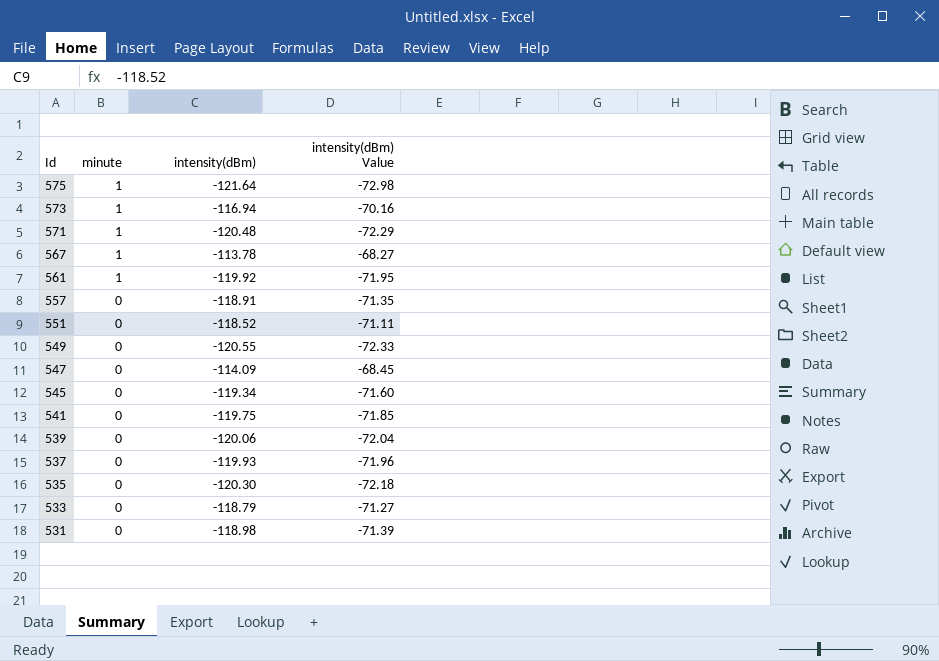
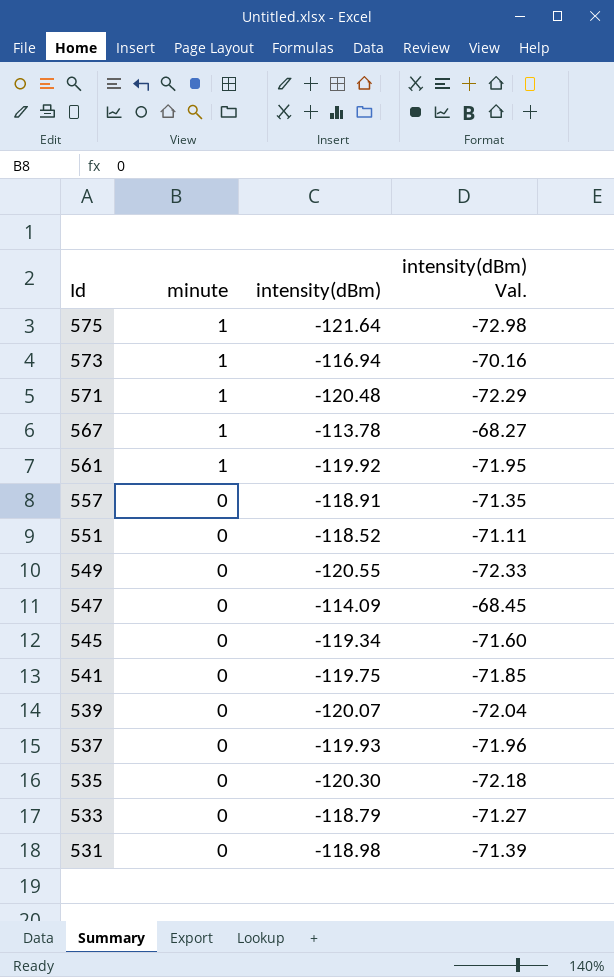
column name: intensity(dBm) Value -> intensity(dBm) Val.
539 | intensity(dBm): -120.06 -> -120.07

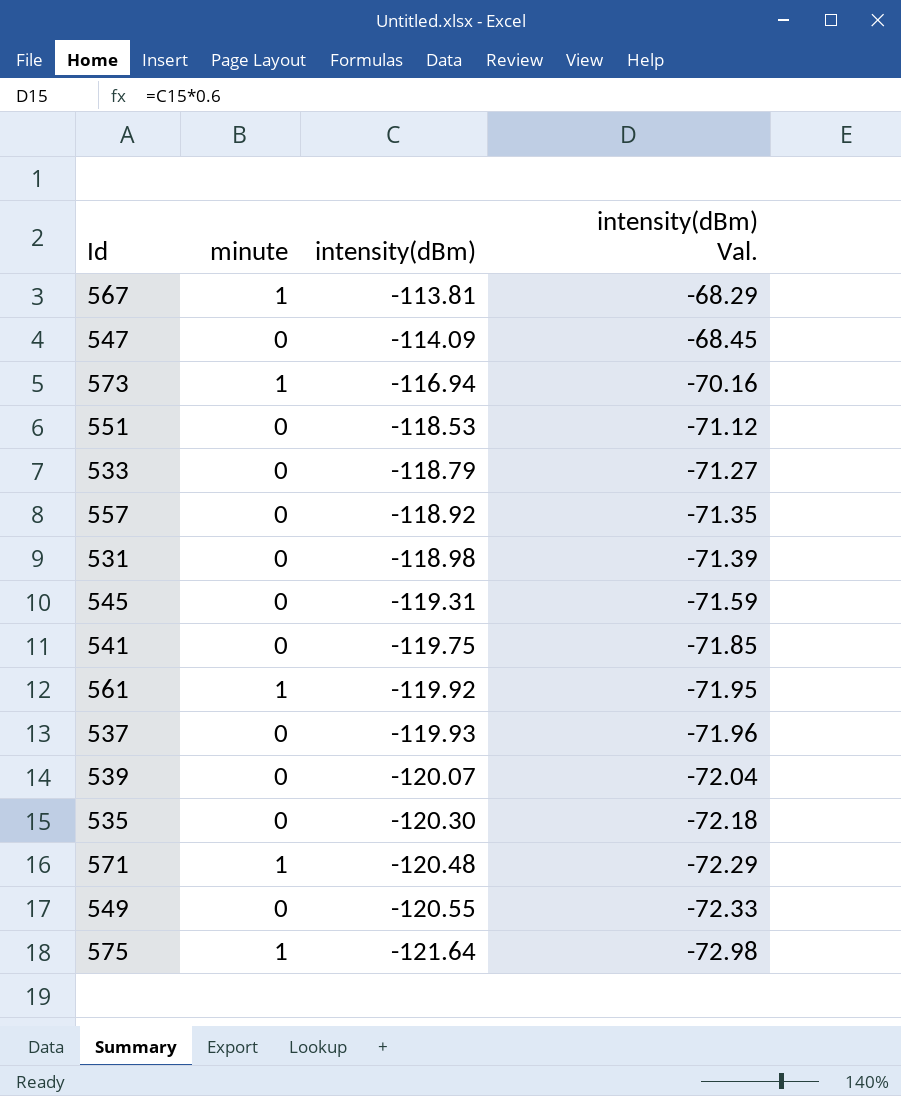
row order: Id descending -> intensity(dBm) descending
567 | intensity(dBm): -113.78 -> -113.81
567 | intensity(dBm) Val.: -68.27 -> -68.29
551 | intensity(dBm): -118.52 -> -118.53
551 | intensity(dBm) Val.: -71.11 -> -71.12
557 | intensity(dBm): -118.91 -> -118.92
545 | intensity(dBm): -119.34 -> -119.31
545 | intensity(dBm) Val.: -71.60 -> -71.59

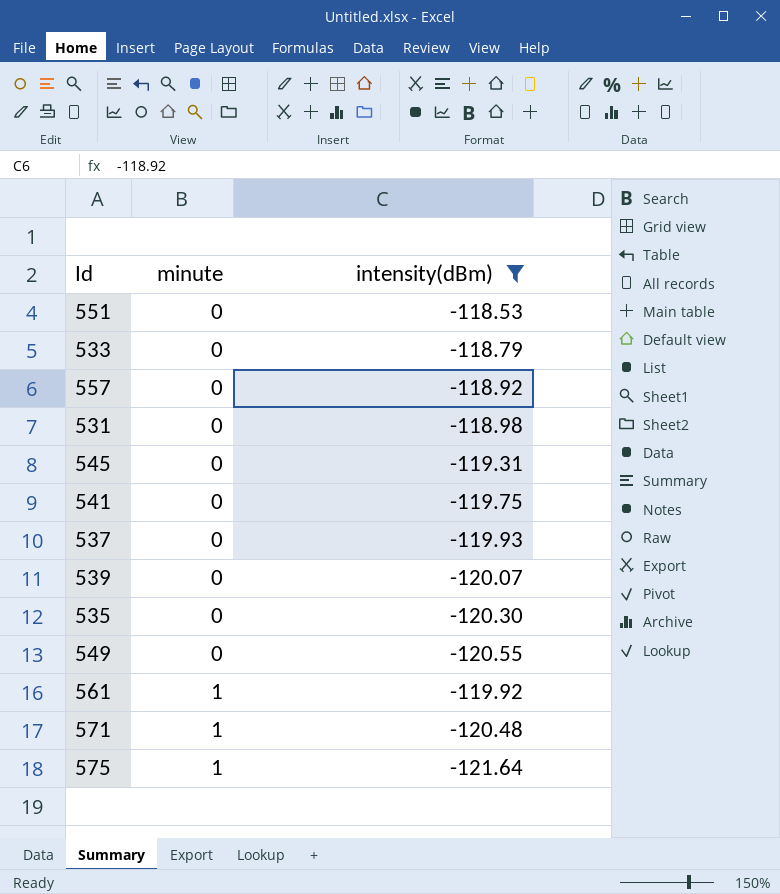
filter: none -> intensity(dBm) <= -118.53
row order: intensity(dBm) descending -> minute ascending
column intensity(dBm) Val. | formula: [intensity(dBm)] * 0.6 -> none

